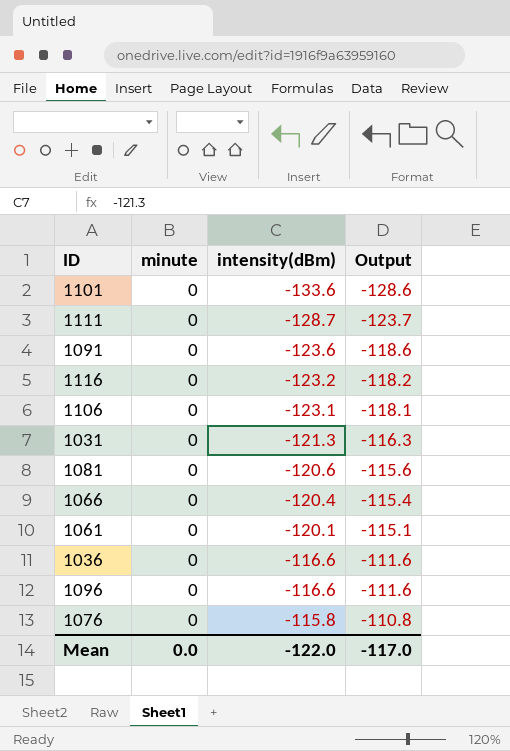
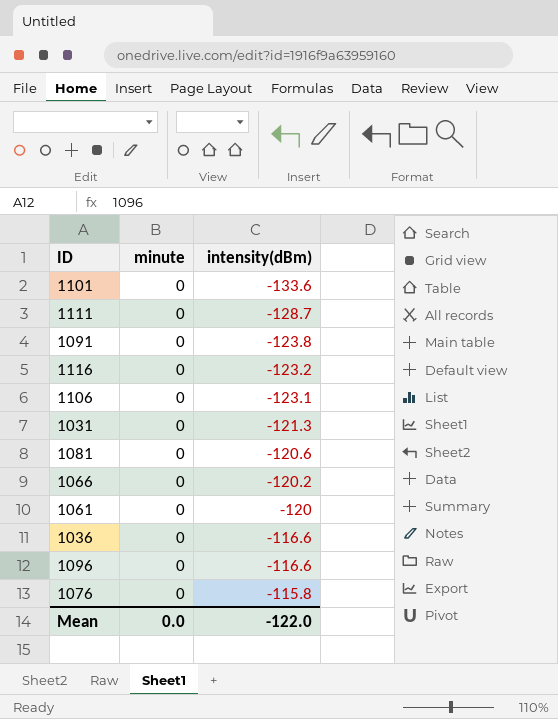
column Output | formula: [intensity(dBm)] + 5 -> none
1091 | intensity(dBm): -123.6 -> -123.8
1066 | intensity(dBm): -120.4 -> -120.2
1061 | intensity(dBm): -120.1 -> -120

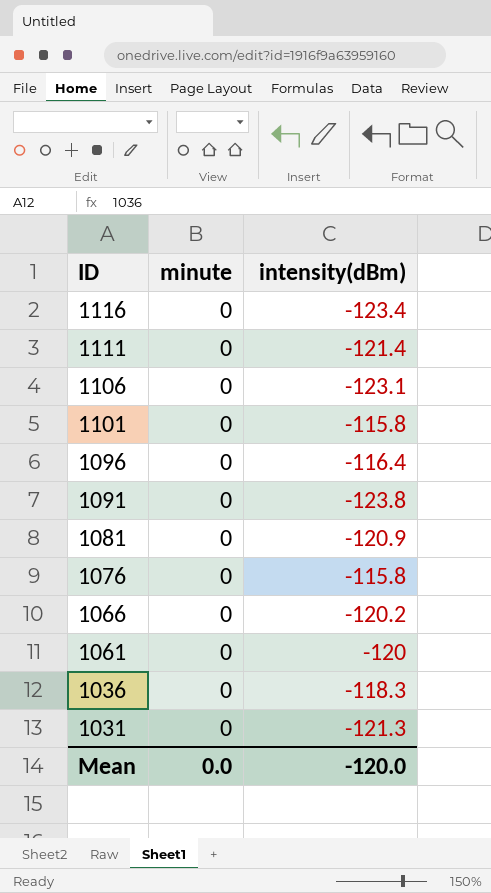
row order: intensity(dBm) ascending -> ID descending
1116 | intensity(dBm): -123.2 -> -123.4
1111 | intensity(dBm): -128.7 -> -121.4
1101 | intensity(dBm): -133.6 -> -115.8
1096 | intensity(dBm): -116.6 -> -116.4
1081 | intensity(dBm): -120.6 -> -120.9
1036 | intensity(dBm): -116.6 -> -118.3
Mean | intensity(dBm): -122.0 -> -120.0

